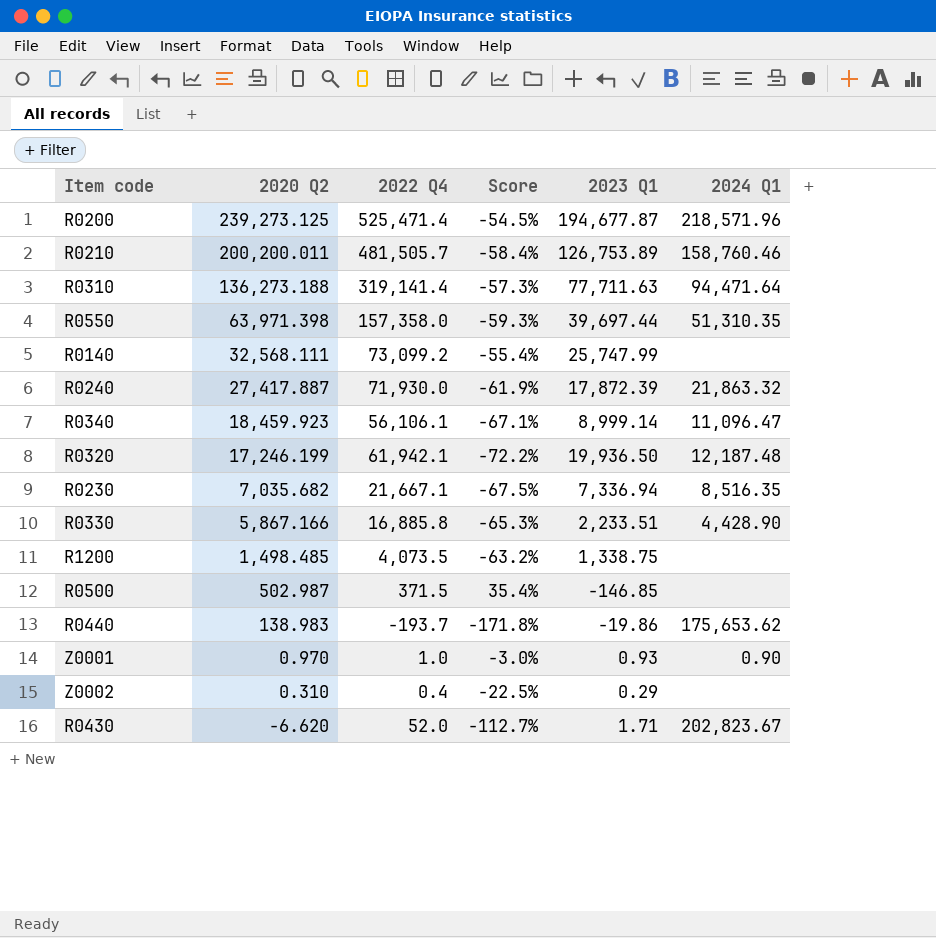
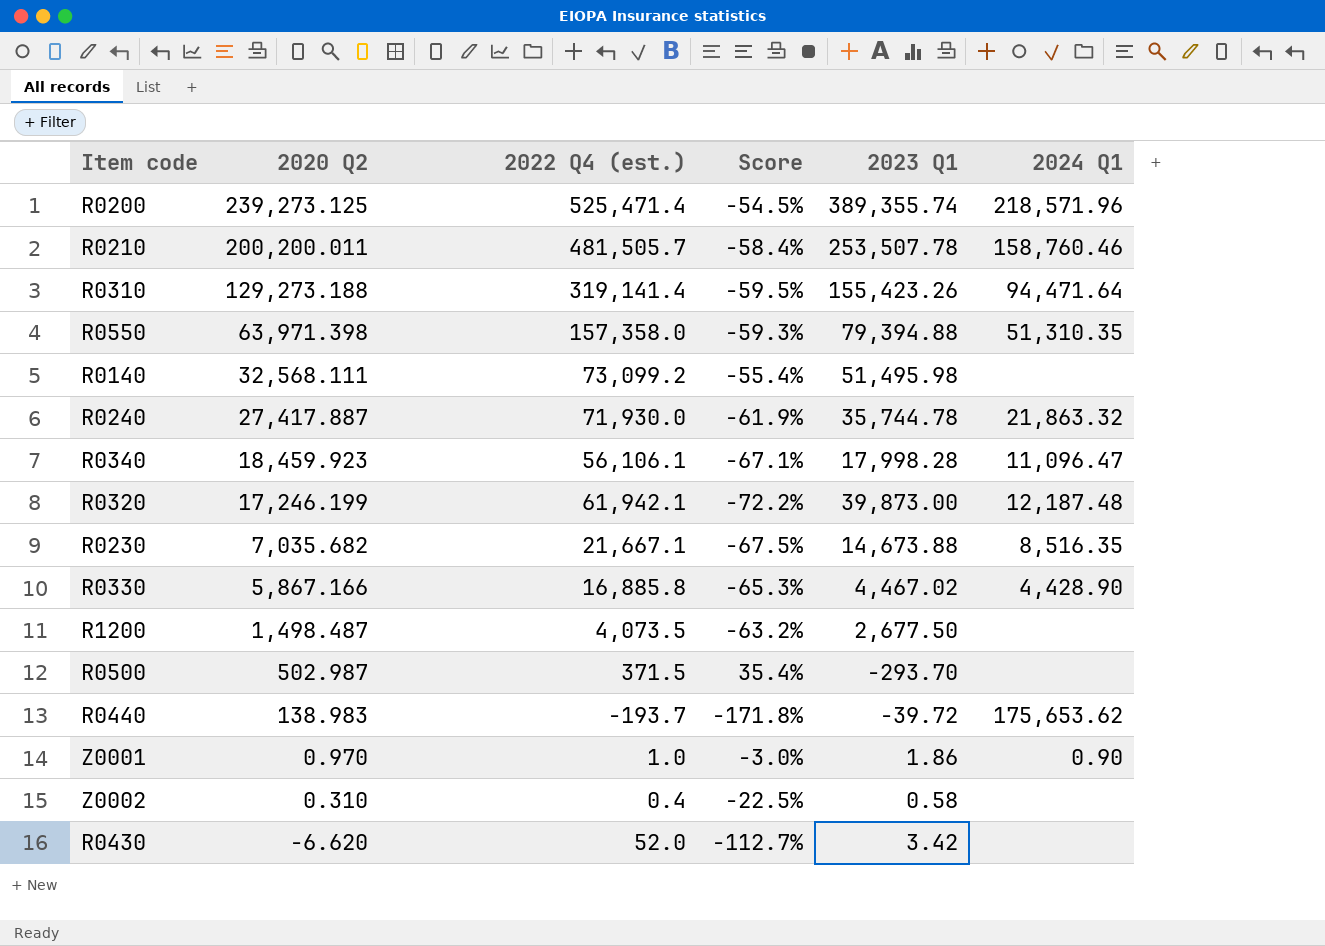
column name: 2022 Q4 -> 2022 Q4 (est.)
R0200 | 2023 Q1: 194,677.87 -> 389,355.74
R0210 | 2023 Q1: 126,753.89 -> 253,507.78
R0310 | 2020 Q2: 136,273.188 -> 129,273.188
R0310 | Score: -57.3% -> -59.5%
R0310 | 2023 Q1: 77,711.63 -> 155,423.26
R0550 | 2023 Q1: 39,697.44 -> 79,394.88
R0140 | 2023 Q1: 25,747.99 -> 51,495.98
R0240 | 2023 Q1: 17,872.39 -> 35,744.78
R0340 | 2023 Q1: 8,999.14 -> 17,998.28
R0320 | 2023 Q1: 19,936.50 -> 39,873.00
R0230 | 2023 Q1: 7,336.94 -> 14,673.88
R0330 | 2023 Q1: 2,233.51 -> 4,467.02
R1200 | 2020 Q2: 1,498.485 -> 1,498.487
R1200 | 2023 Q1: 1,338.75 -> 2,677.50
R0500 | 2023 Q1: -146.85 -> -293.70
R0440 | 2023 Q1: -19.86 -> -39.72
Z0001 | 2023 Q1: 0.93 -> 1.86
Z0002 | 2023 Q1: 0.29 -> 0.58
R0430 | 2023 Q1: 1.71 -> 3.42
R0430 | 2024 Q1: 202,823.67 -> none

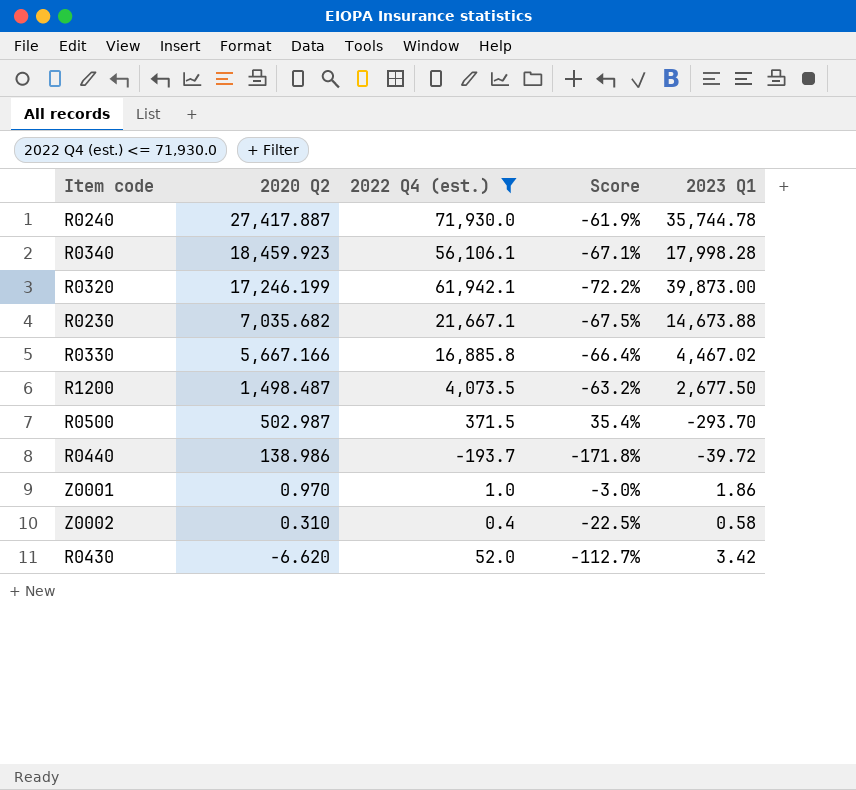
filter: none -> 2022 Q4 (est.) <= 71,930.0
column 2024 Q1 | position: 6 -> none
R0330 | 2020 Q2: 5,867.166 -> 5,667.166
R0330 | Score: -65.3% -> -66.4%
R0440 | 2020 Q2: 138.983 -> 138.986

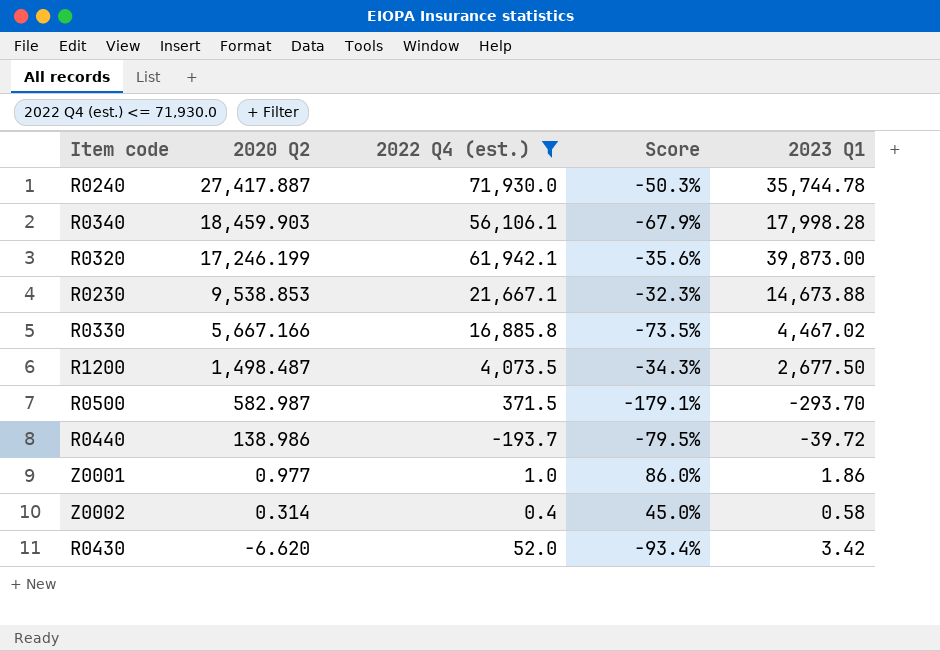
column Score | formula: ([2020 Q2] - [2022 Q4 (est.)]) / [2022 Q4 (est.)] -> ([2023 Q1] - [2022 Q4 (est.)]) / [2022 Q4 (est.)]
R0340 | 2020 Q2: 18,459.923 -> 18,459.903
R0230 | 2020 Q2: 7,035.682 -> 9,538.853
R0500 | 2020 Q2: 502.987 -> 582.987
Z0001 | 2020 Q2: 0.970 -> 0.977
Z0002 | 2020 Q2: 0.310 -> 0.314

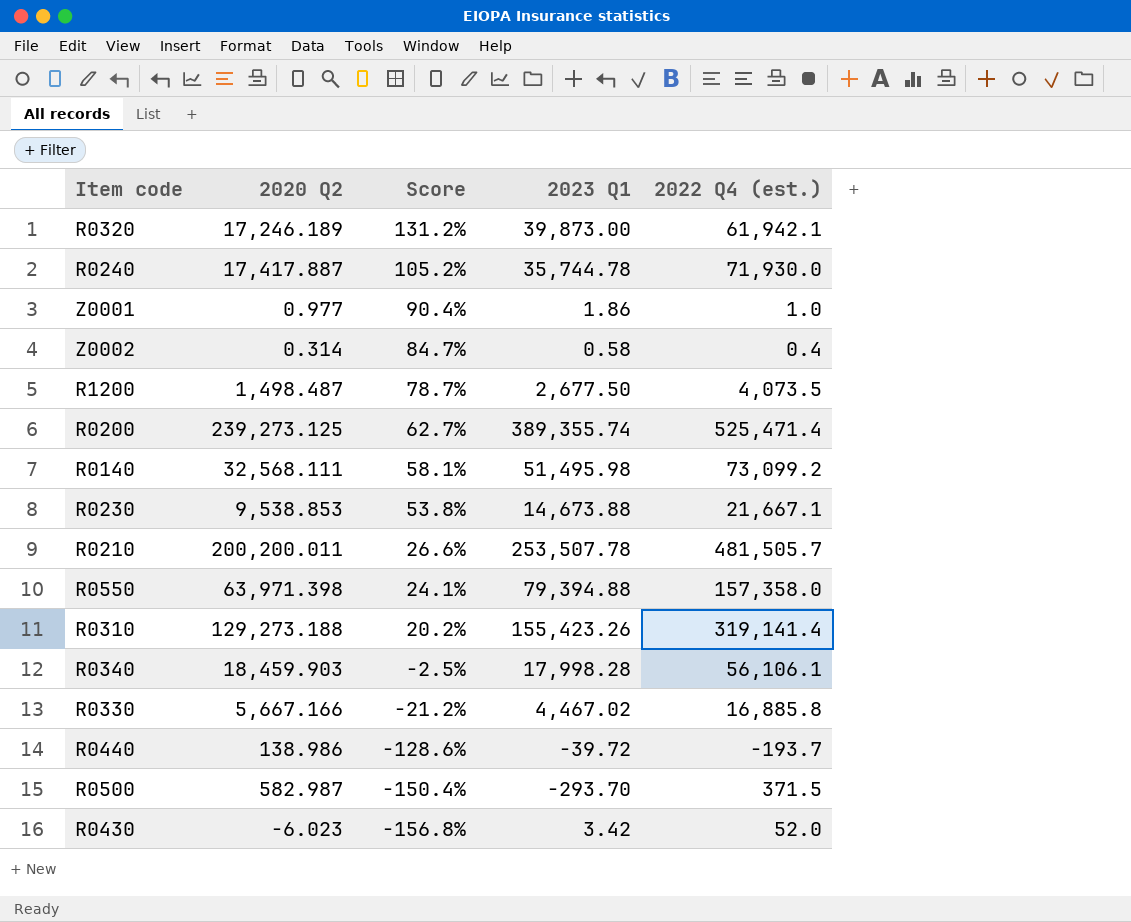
filter: 2022 Q4 (est.) <= 71,930.0 -> none
row order: 2020 Q2 descending -> Score descending
column Score | formula: ([2023 Q1] - [2022 Q4 (est.)]) / [2022 Q4 (est.)] -> ([2023 Q1] - [2020 Q2]) / [2020 Q2]
column 2022 Q4 (est.) | position: 3 -> 5
R0320 | 2020 Q2: 17,246.199 -> 17,246.189
R0240 | 2020 Q2: 27,417.887 -> 17,417.887
R0430 | 2020 Q2: -6.620 -> -6.023

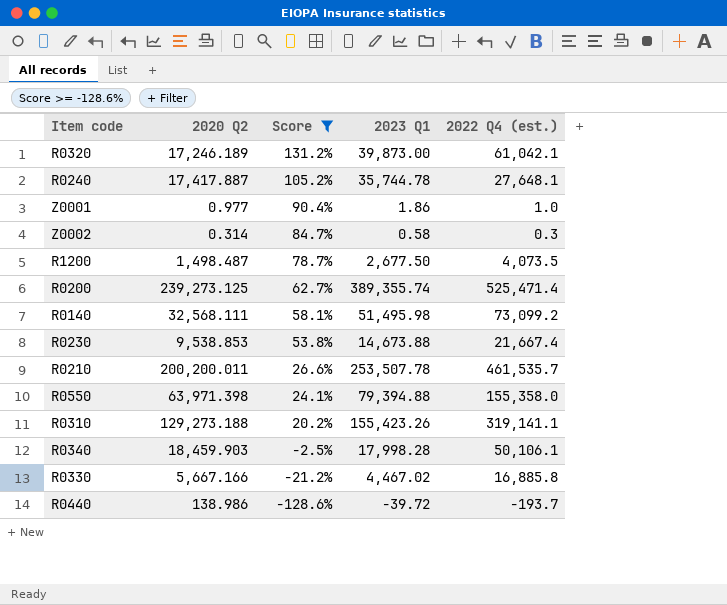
filter: none -> Score >= -128.6%
R0320 | 2022 Q4 (est.): 61,942.1 -> 61,042.1
R0240 | 2022 Q4 (est.): 71,930.0 -> 27,648.1
Z0002 | 2022 Q4 (est.): 0.4 -> 0.3
R0230 | 2022 Q4 (est.): 21,667.1 -> 21,667.4
R0210 | 2022 Q4 (est.): 481,505.7 -> 461,535.7
R0550 | 2022 Q4 (est.): 157,358.0 -> 155,358.0
R0310 | 2022 Q4 (est.): 319,141.4 -> 319,141.1
R0340 | 2022 Q4 (est.): 56,106.1 -> 50,106.1

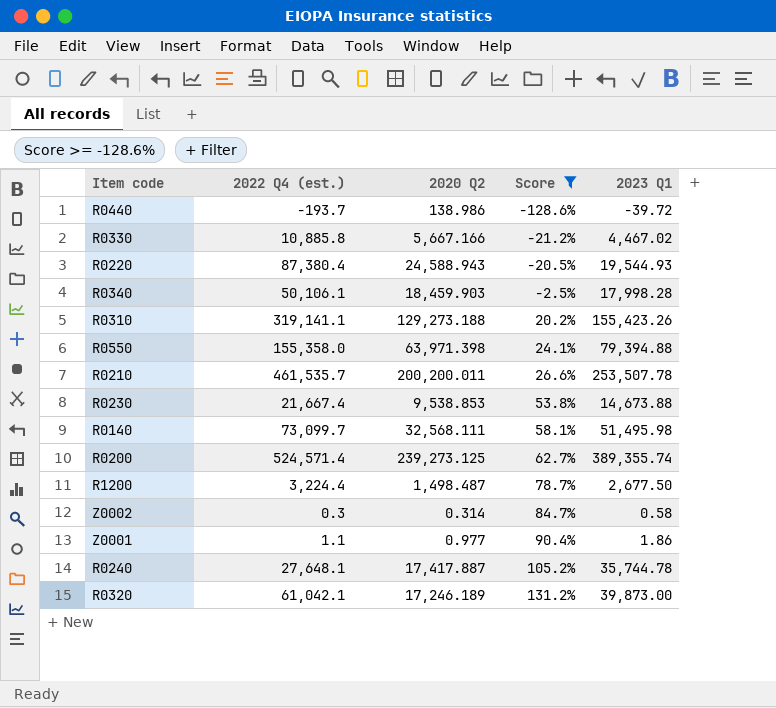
row order: Score descending -> Score ascending
column 2022 Q4 (est.) | position: 5 -> 2
R0330 | 2022 Q4 (est.): 16,885.8 -> 10,885.8
row R0220: none -> 87,380.4 | 24,588.943 | -20.5% | 19,544.93
R0140 | 2022 Q4 (est.): 73,099.2 -> 73,099.7
R0200 | 2022 Q4 (est.): 525,471.4 -> 524,571.4
R1200 | 2022 Q4 (est.): 4,073.5 -> 3,224.4
Z0001 | 2022 Q4 (est.): 1.0 -> 1.1

